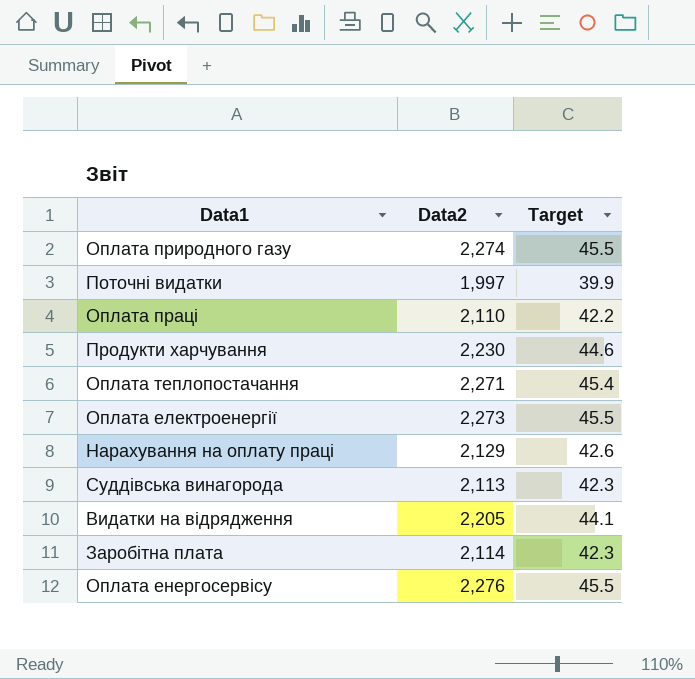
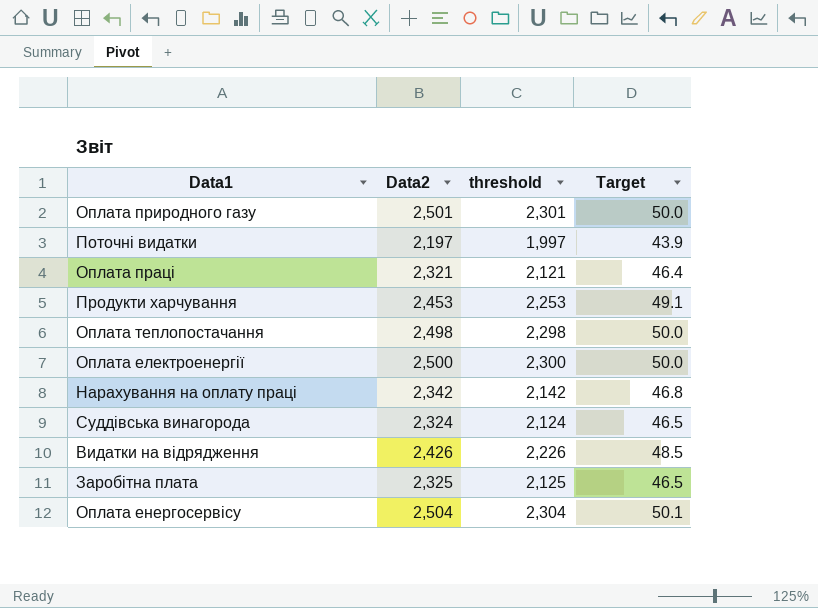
column threshold | formula: none -> [Data2] - 200
Оплата природного газу | Data2: 2,274 -> 2,501
Оплата природного газу | Target: 45.5 -> 50.0
Поточні видатки | Data2: 1,997 -> 2,197
Поточні видатки | Target: 39.9 -> 43.9
Оплата праці | Data2: 2,110 -> 2,321
Оплата праці | Target: 42.2 -> 46.4
Продукти харчування | Data2: 2,230 -> 2,453
Продукти харчування | Target: 44.6 -> 49.1
Оплата теплопостачання | Data2: 2,271 -> 2,498
Оплата теплопостачання | Target: 45.4 -> 50.0
Оплата електроенергії | Data2: 2,273 -> 2,500
Оплата електроенергії | Target: 45.5 -> 50.0
Нарахування на оплату праці | Data2: 2,129 -> 2,342
Нарахування на оплату праці | Target: 42.6 -> 46.8
Суддівська винагорода | Data2: 2,113 -> 2,324
Суддівська винагорода | Target: 42.3 -> 46.5
Видатки на відрядження | Data2: 2,205 -> 2,426
Видатки на відрядження | Target: 44.1 -> 48.5
Заробітна плата | Data2: 2,114 -> 2,325
Заробітна плата | Target: 42.3 -> 46.5
Оплата енергосервісу | Data2: 2,276 -> 2,504
Оплата енергосервісу | Target: 45.5 -> 50.1

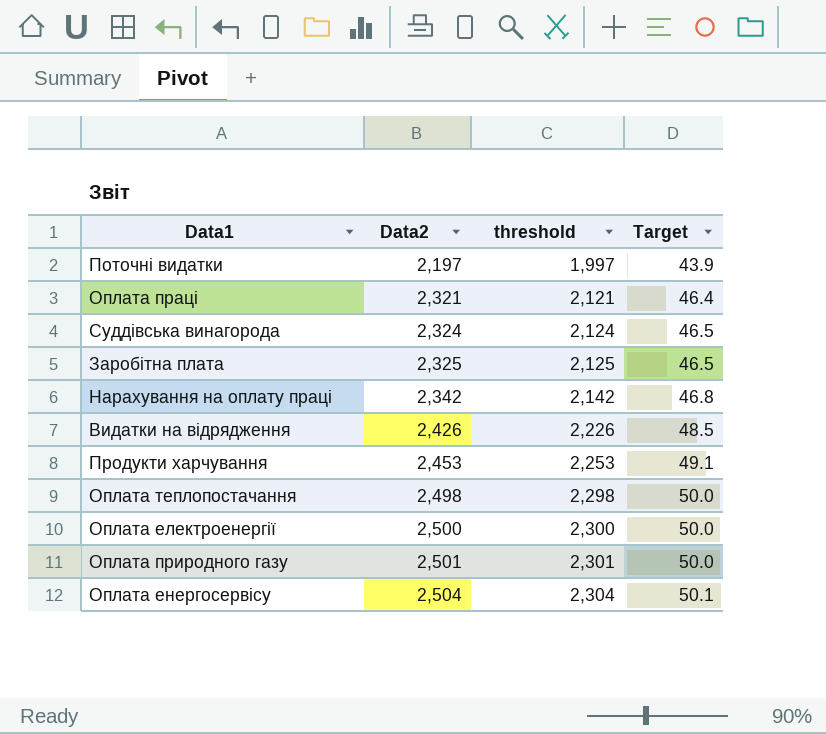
row order: none -> Data2 ascending

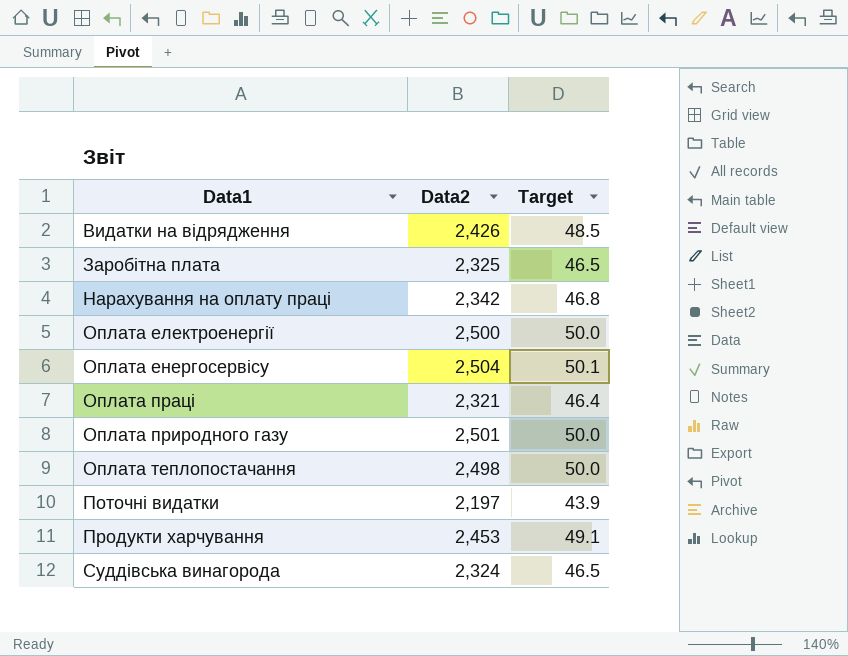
row order: Data2 ascending -> Data1 ascending
column threshold | formula: [Data2] - 200 -> none

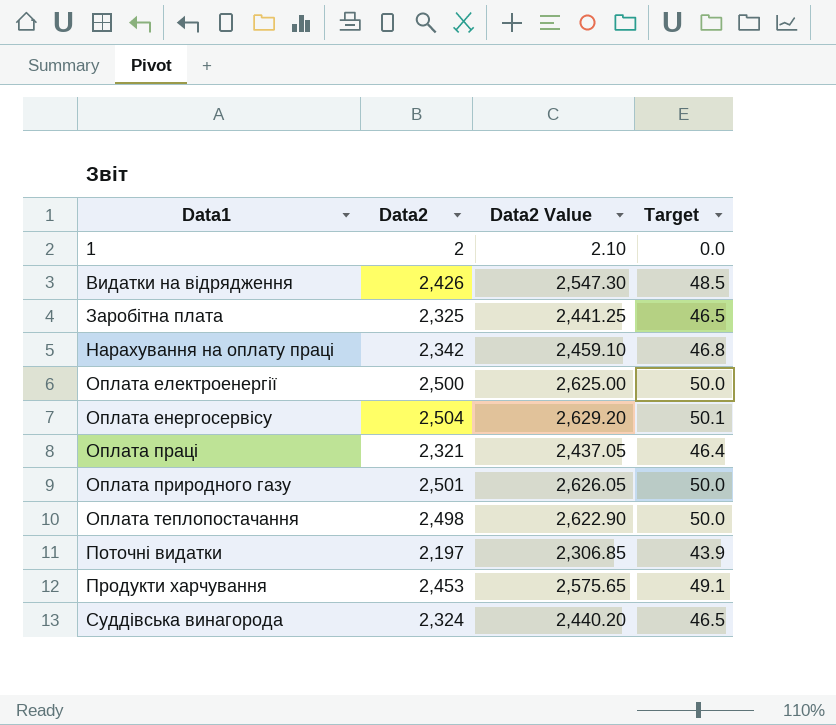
column Data2 Value | formula: none -> [Data2] * 1.05
row 1: none -> 2 | 2.10 | 0.0

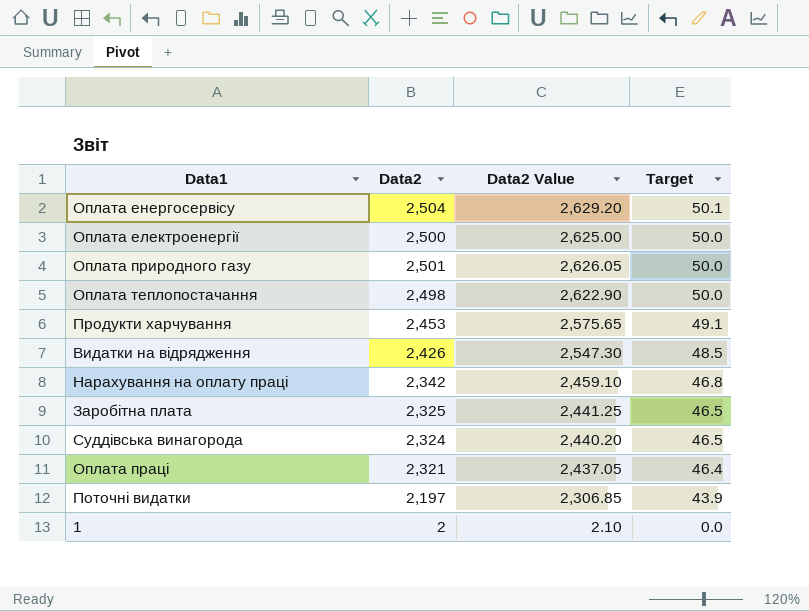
row order: Data1 ascending -> Target descending

